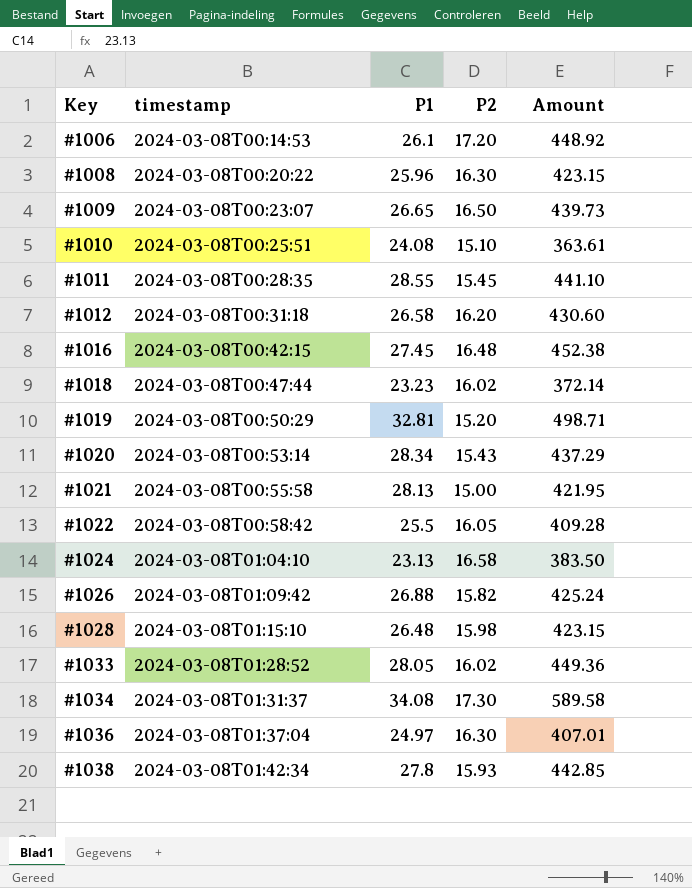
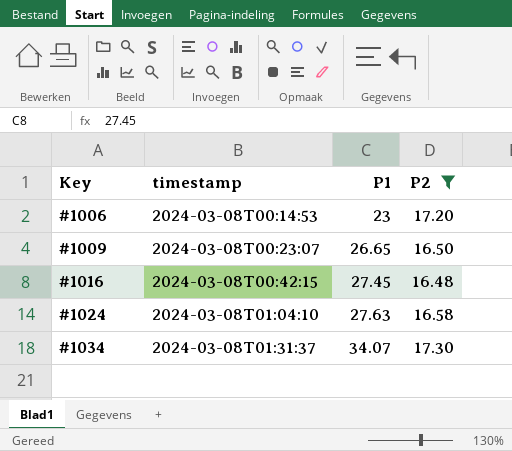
filter: none -> P2 >= 16.48
column Amount | formula: [P1] * [P2] -> none
#1006 | P1: 26.1 -> 23
#1024 | P1: 23.13 -> 27.63
#1034 | P1: 34.08 -> 34.07

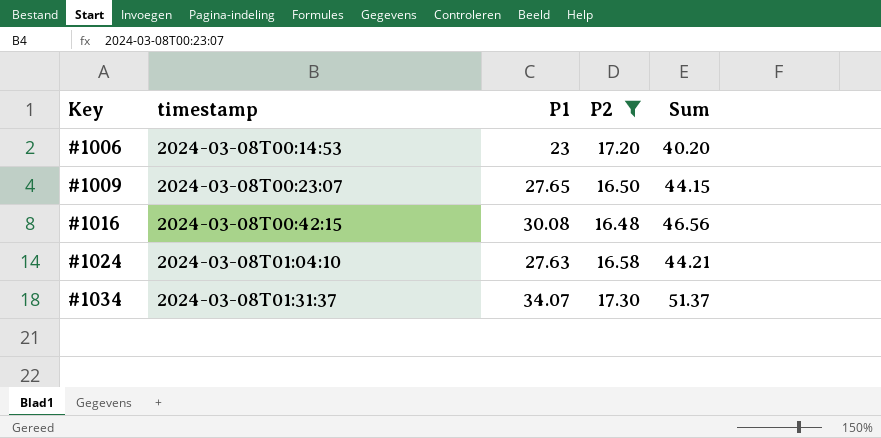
column Sum | formula: none -> [P1] + [P2]
#1009 | P1: 26.65 -> 27.65
#1016 | P1: 27.45 -> 30.08

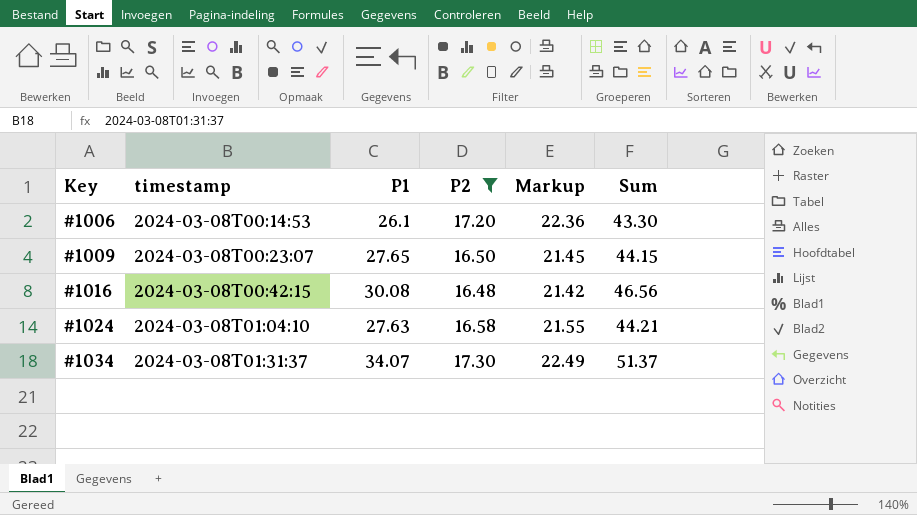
column Markup | formula: none -> [P2] * 1.3
#1006 | P1: 23 -> 26.1
#1006 | Sum: 40.20 -> 43.30

